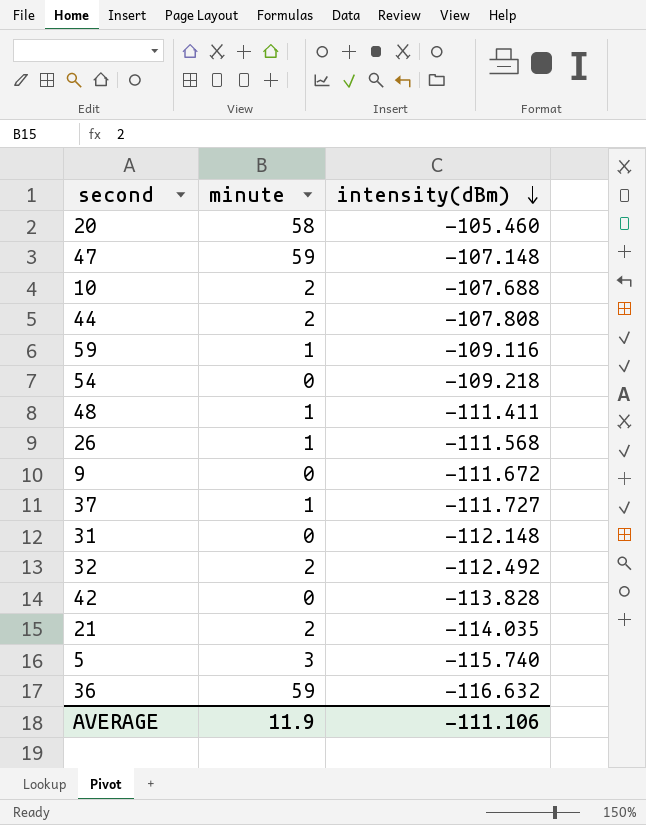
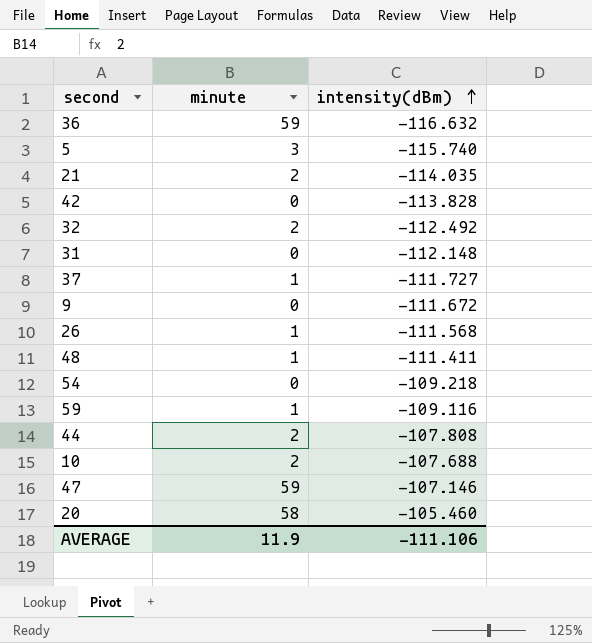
row order: intensity(dBm) descending -> intensity(dBm) ascending
47 | intensity(dBm): -107.148 -> -107.146

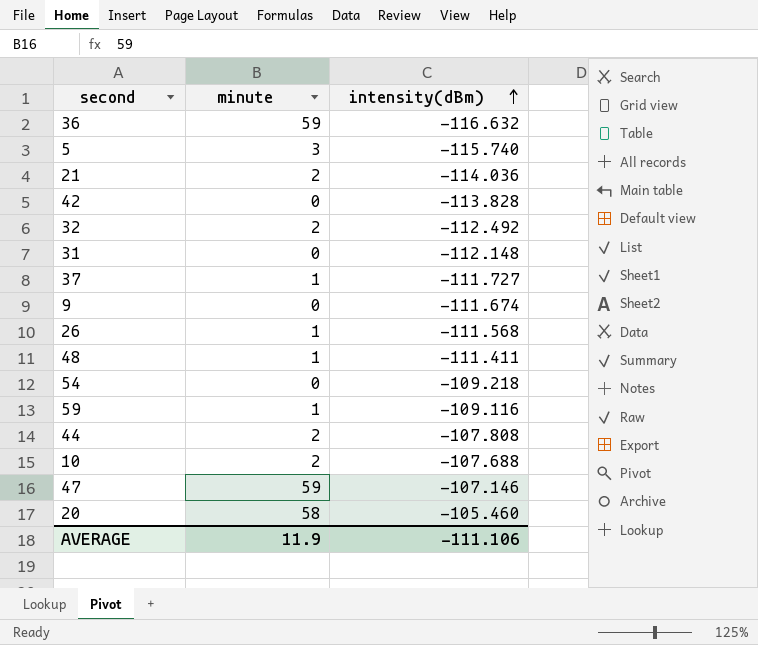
21 | intensity(dBm): -114.035 -> -114.036
9 | intensity(dBm): -111.672 -> -111.674

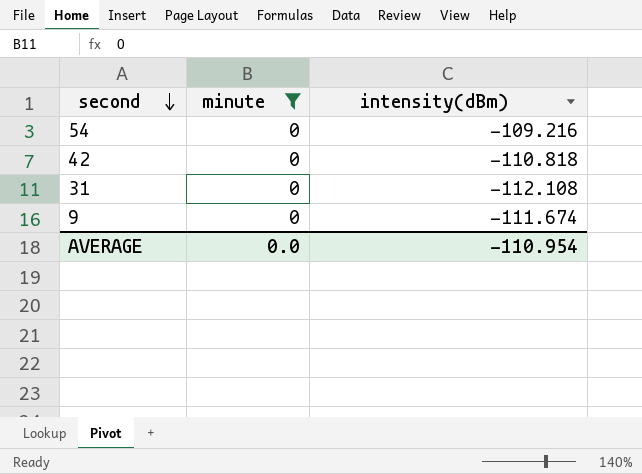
filter: none -> minute = 0
row order: intensity(dBm) ascending -> second descending
54 | intensity(dBm): -109.218 -> -109.216
42 | intensity(dBm): -113.828 -> -110.818
31 | intensity(dBm): -112.148 -> -112.108
AVERAGE | minute: 11.9 -> 0.0
AVERAGE | intensity(dBm): -111.106 -> -110.954

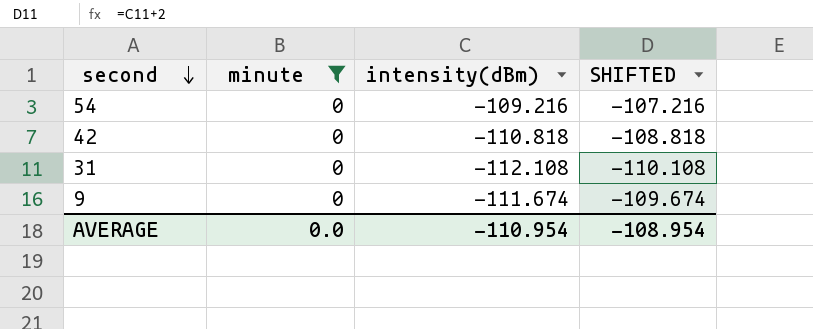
column SHIFTED | formula: none -> [intensity(dBm)] + 2

